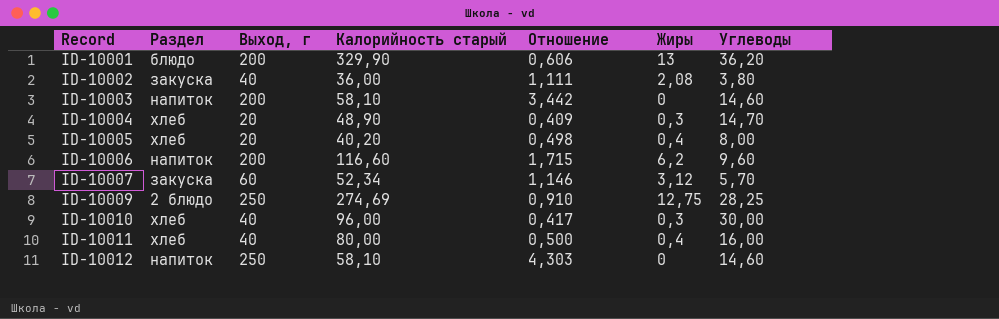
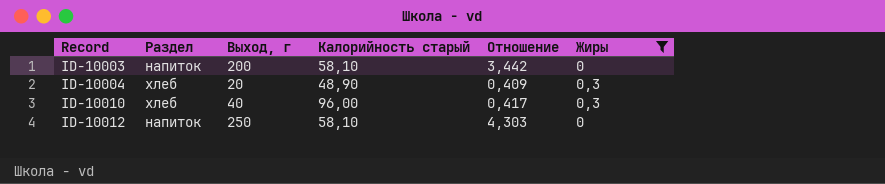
filter: none -> Жиры <= 0,3
column Углеводы | position: 7 -> none

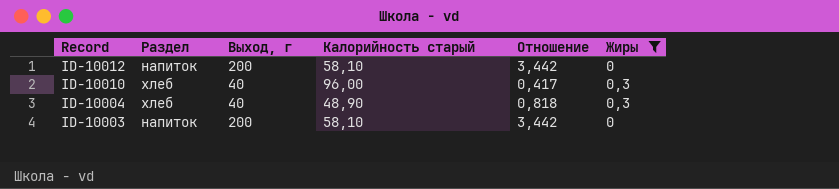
row order: Record ascending -> Record descending
ID-10012 | Выход, г: 250 -> 200
ID-10012 | Отношение: 4,303 -> 3,442
ID-10004 | Выход, г: 20 -> 40
ID-10004 | Отношение: 0,409 -> 0,818

